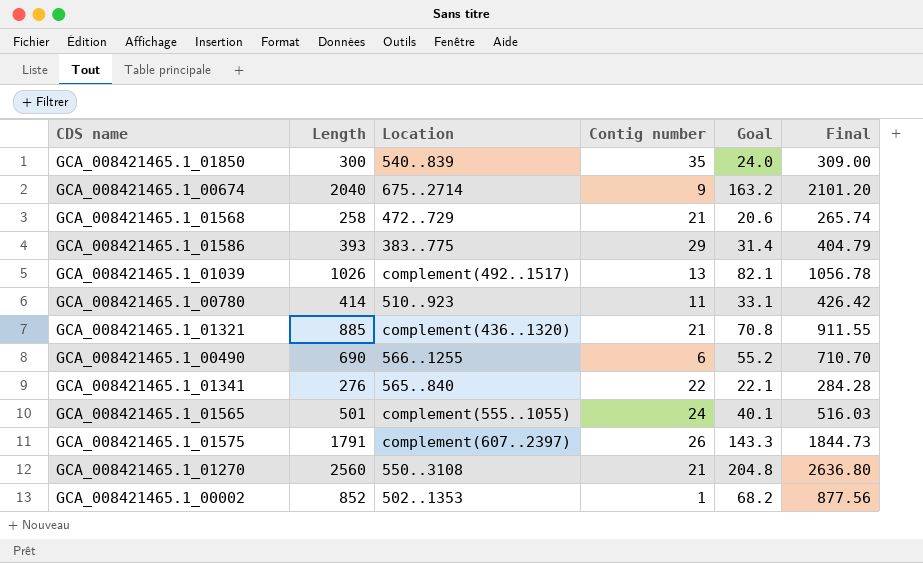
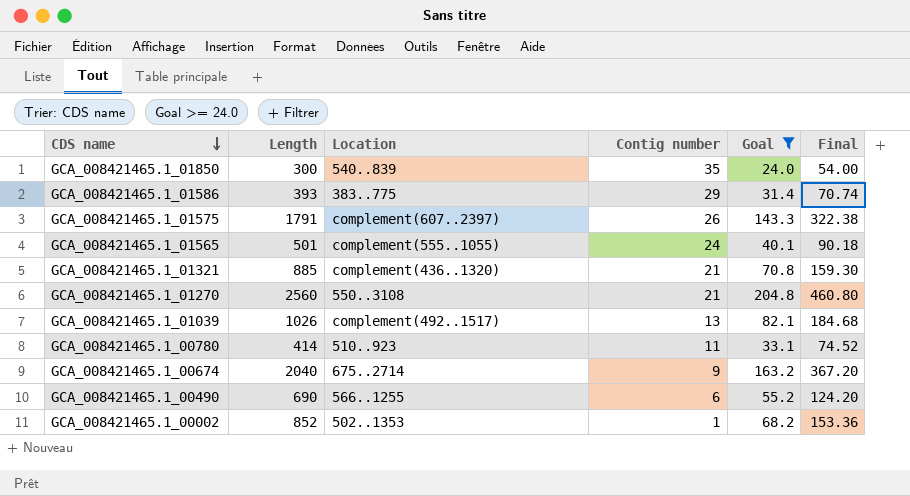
filter: none -> Goal >= 24.0
row order: none -> CDS name descending
column Final | formula: [Length] * 1.03 -> [Length] * 0.18

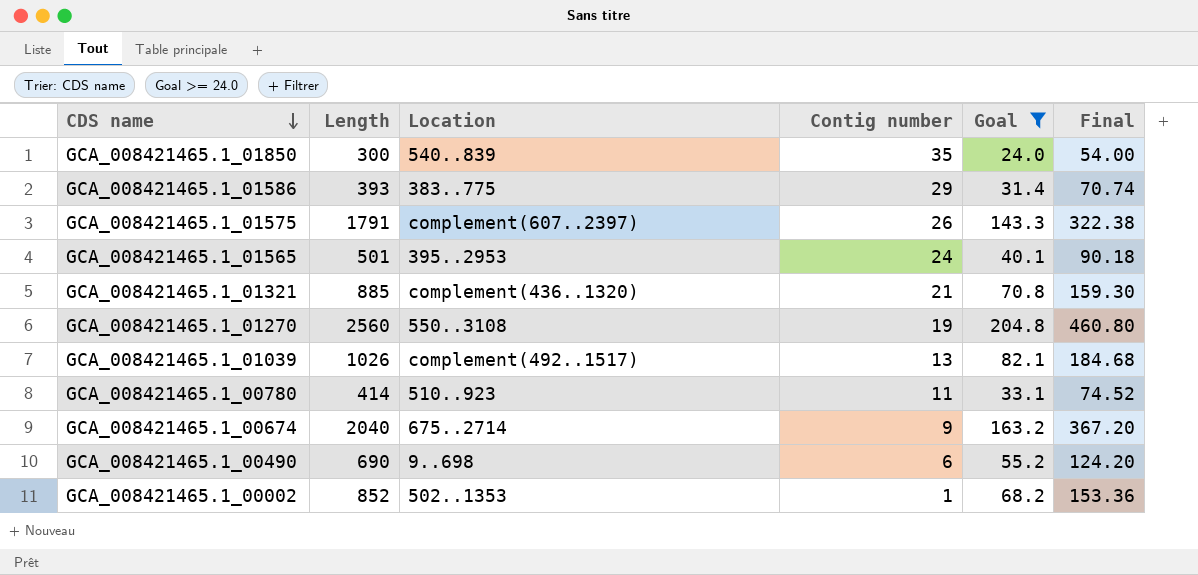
GCA_008421465.1_01565 | Location: complement(555..1055) -> 395..2953
GCA_008421465.1_01270 | Contig number: 21 -> 19
GCA_008421465.1_00490 | Location: 566..1255 -> 9..698

